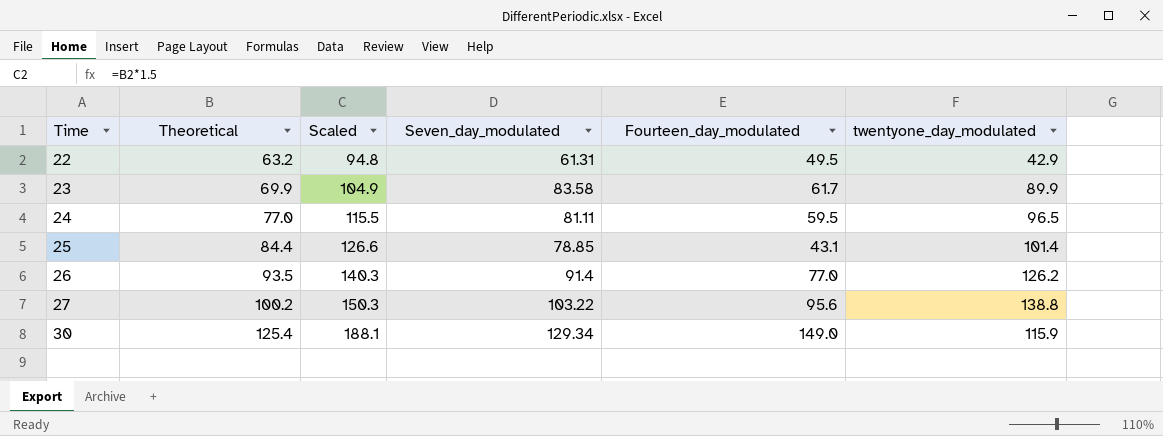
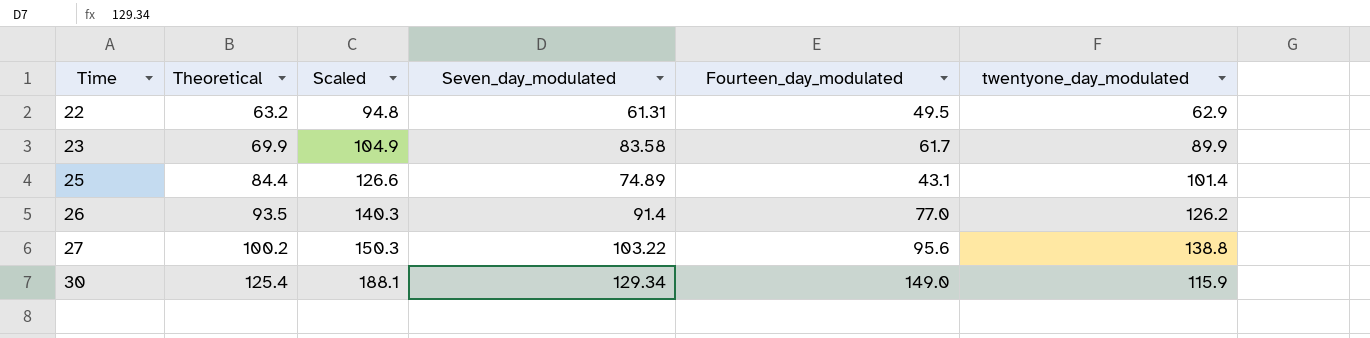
row 24: 77.0 | 115.5 | 81.11 | 59.5 | 96.5 -> none
22 | twentyone_day_modulated: 42.9 -> 62.9
25 | Seven_day_modulated: 78.85 -> 74.89

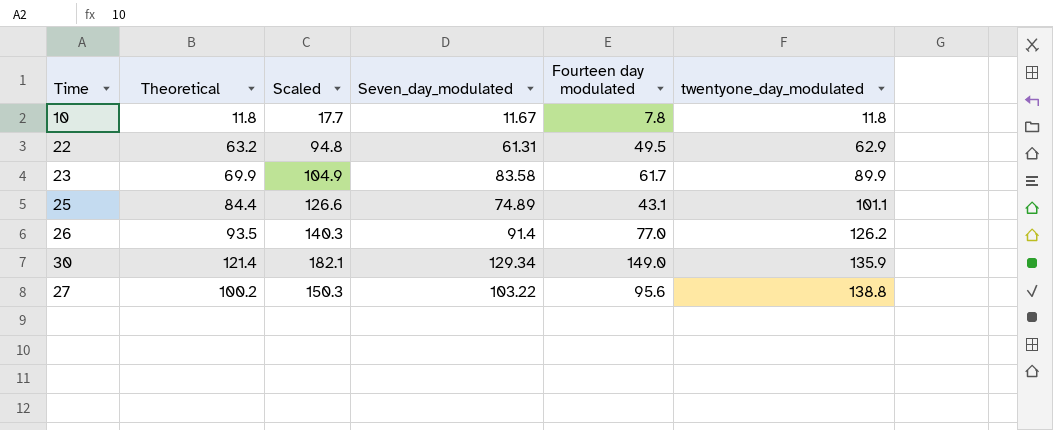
row order: Time ascending -> twentyone_day_modulated ascending
column name: Fourteen_day_modulated -> Fourteen day modulated
row 10: none -> 11.8 | 17.7 | 11.67 | 7.8 | 11.8
25 | twentyone_day_modulated: 101.4 -> 101.1
30 | Theoretical: 125.4 -> 121.4
30 | Scaled: 188.1 -> 182.1
30 | twentyone_day_modulated: 115.9 -> 135.9

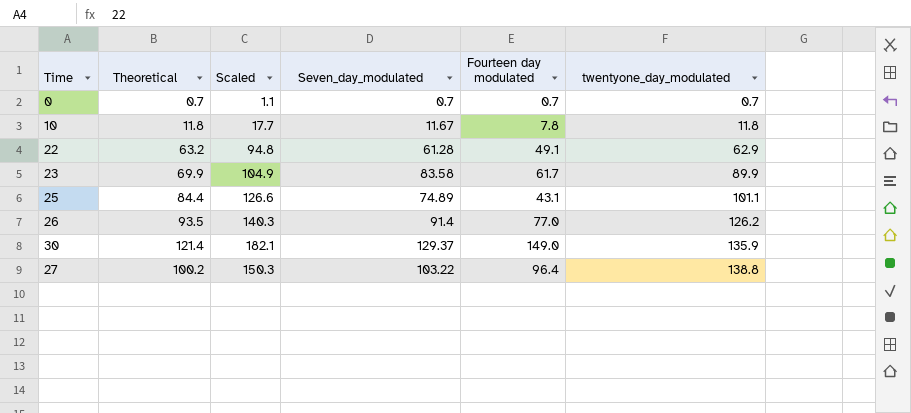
row 0: none -> 0.7 | 1.1 | 0.7 | 0.7 | 0.7
22 | Seven_day_modulated: 61.31 -> 61.28
22 | Fourteen day modulated: 49.5 -> 49.1
30 | Seven_day_modulated: 129.34 -> 129.37
27 | Fourteen day modulated: 95.6 -> 96.4

